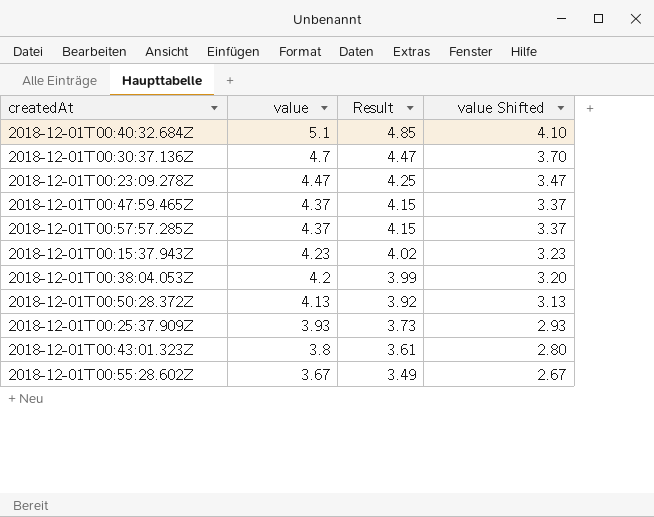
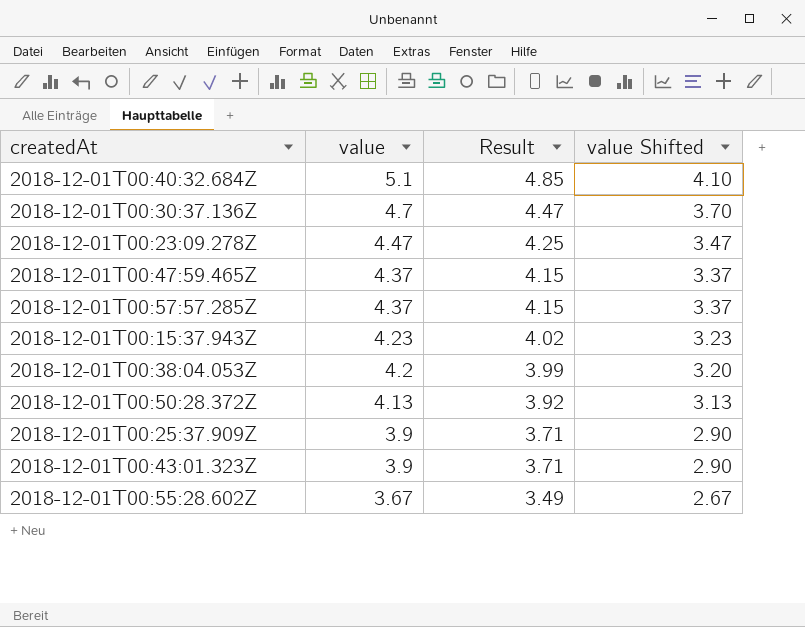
2018-12-01T00:25:37.909Z | value: 3.93 -> 3.9
2018-12-01T00:25:37.909Z | Result: 3.73 -> 3.71
2018-12-01T00:25:37.909Z | value Shifted: 2.93 -> 2.90
2018-12-01T00:43:01.323Z | value: 3.8 -> 3.9
2018-12-01T00:43:01.323Z | Result: 3.61 -> 3.71
2018-12-01T00:43:01.323Z | value Shifted: 2.80 -> 2.90

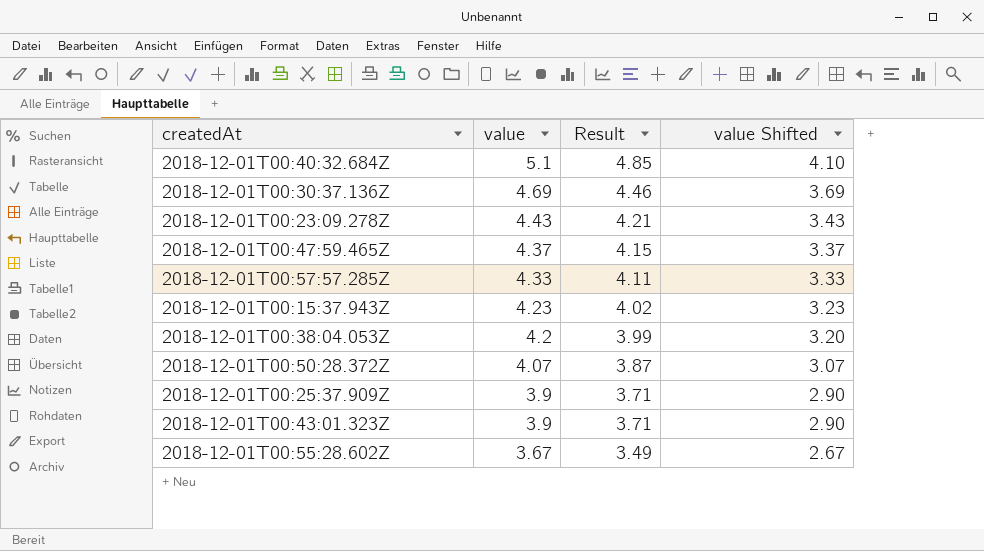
2018-12-01T00:30:37.136Z | value: 4.7 -> 4.69
2018-12-01T00:30:37.136Z | Result: 4.47 -> 4.46
2018-12-01T00:30:37.136Z | value Shifted: 3.70 -> 3.69
2018-12-01T00:23:09.278Z | value: 4.47 -> 4.43
2018-12-01T00:23:09.278Z | Result: 4.25 -> 4.21
2018-12-01T00:23:09.278Z | value Shifted: 3.47 -> 3.43
2018-12-01T00:57:57.285Z | value: 4.37 -> 4.33
2018-12-01T00:57:57.285Z | Result: 4.15 -> 4.11
2018-12-01T00:57:57.285Z | value Shifted: 3.37 -> 3.33
2018-12-01T00:50:28.372Z | value: 4.13 -> 4.07
2018-12-01T00:50:28.372Z | Result: 3.92 -> 3.87
2018-12-01T00:50:28.372Z | value Shifted: 3.13 -> 3.07

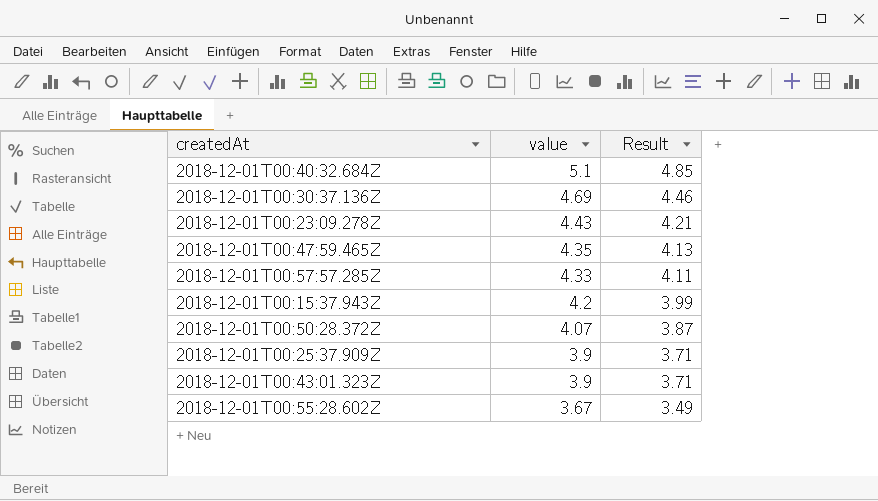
column value Shifted | formula: [value] - 1 -> none
row 2018-12-01T00:38:04.053Z: 4.2 | 3.99 | 3.20 -> none
2018-12-01T00:47:59.465Z | value: 4.37 -> 4.35
2018-12-01T00:47:59.465Z | Result: 4.15 -> 4.13
2018-12-01T00:15:37.943Z | value: 4.23 -> 4.2
2018-12-01T00:15:37.943Z | Result: 4.02 -> 3.99

